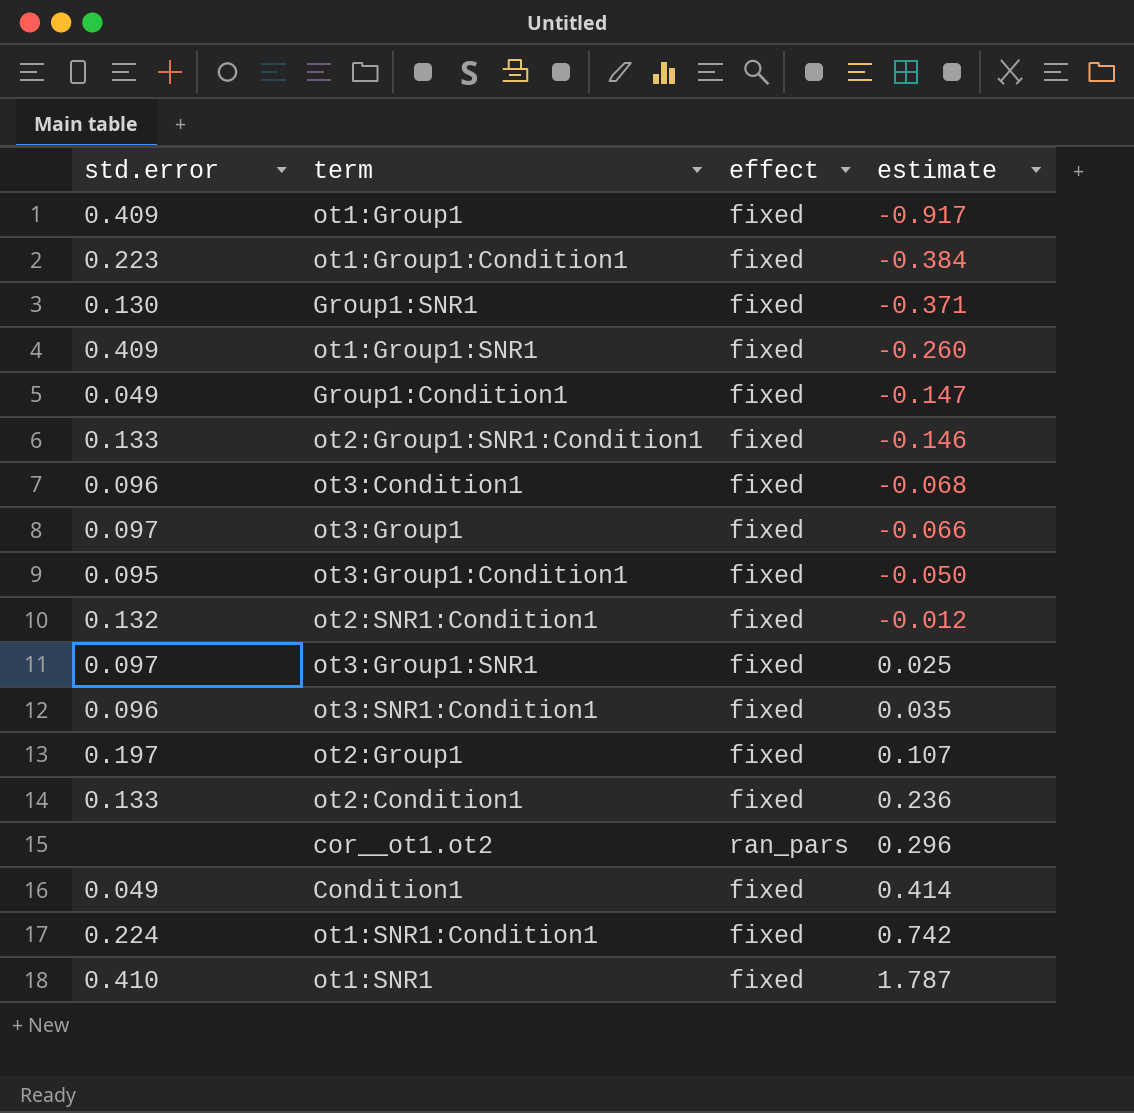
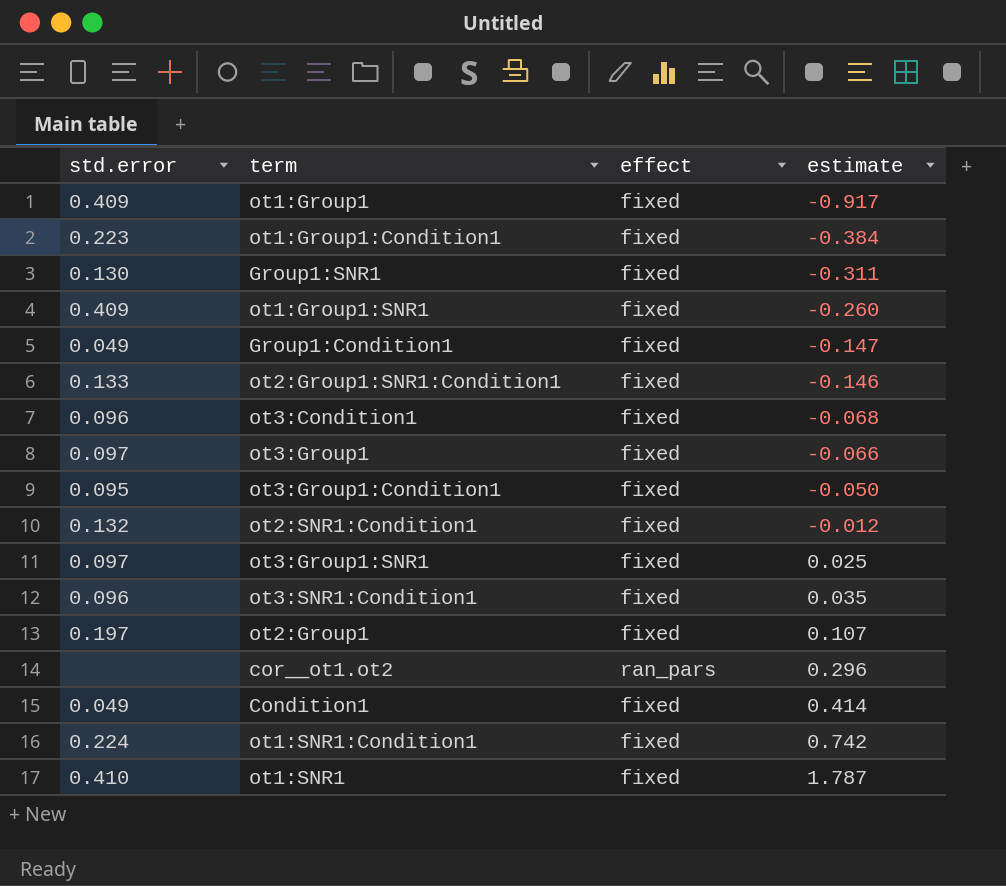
row ot2:Condition1: 0.133 | fixed | 0.236 -> none
Group1:SNR1 | estimate: -0.371 -> -0.311

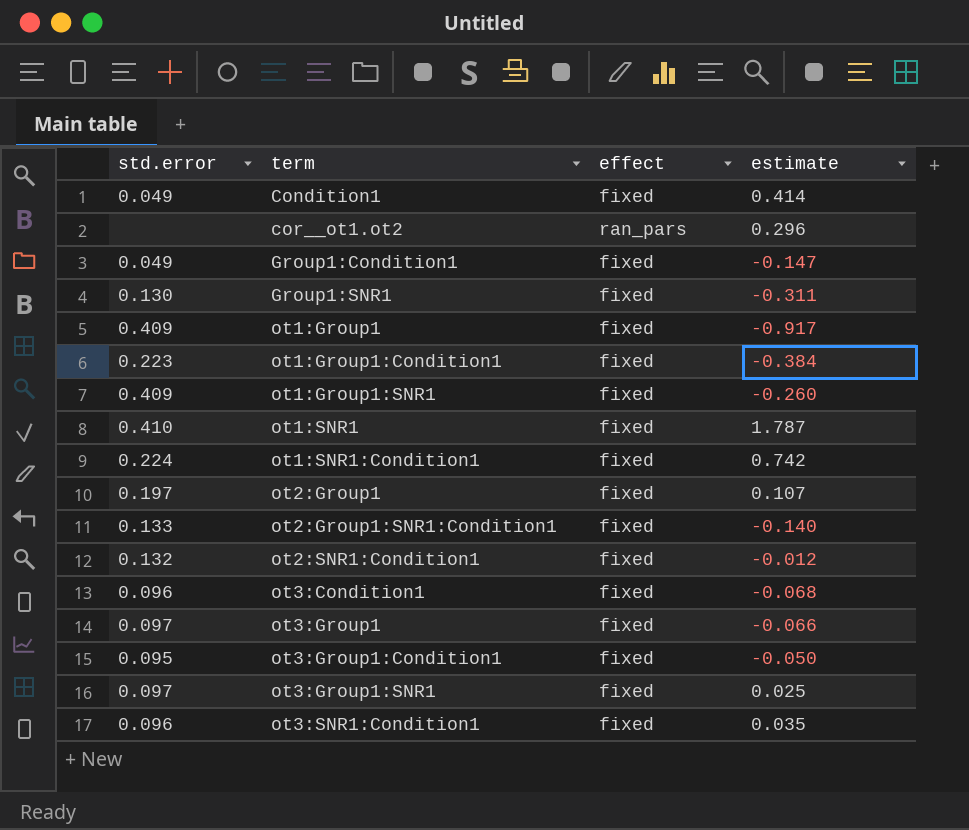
row order: estimate ascending -> term ascending
ot2:Group1:SNR1:Condition1 | estimate: -0.146 -> -0.140

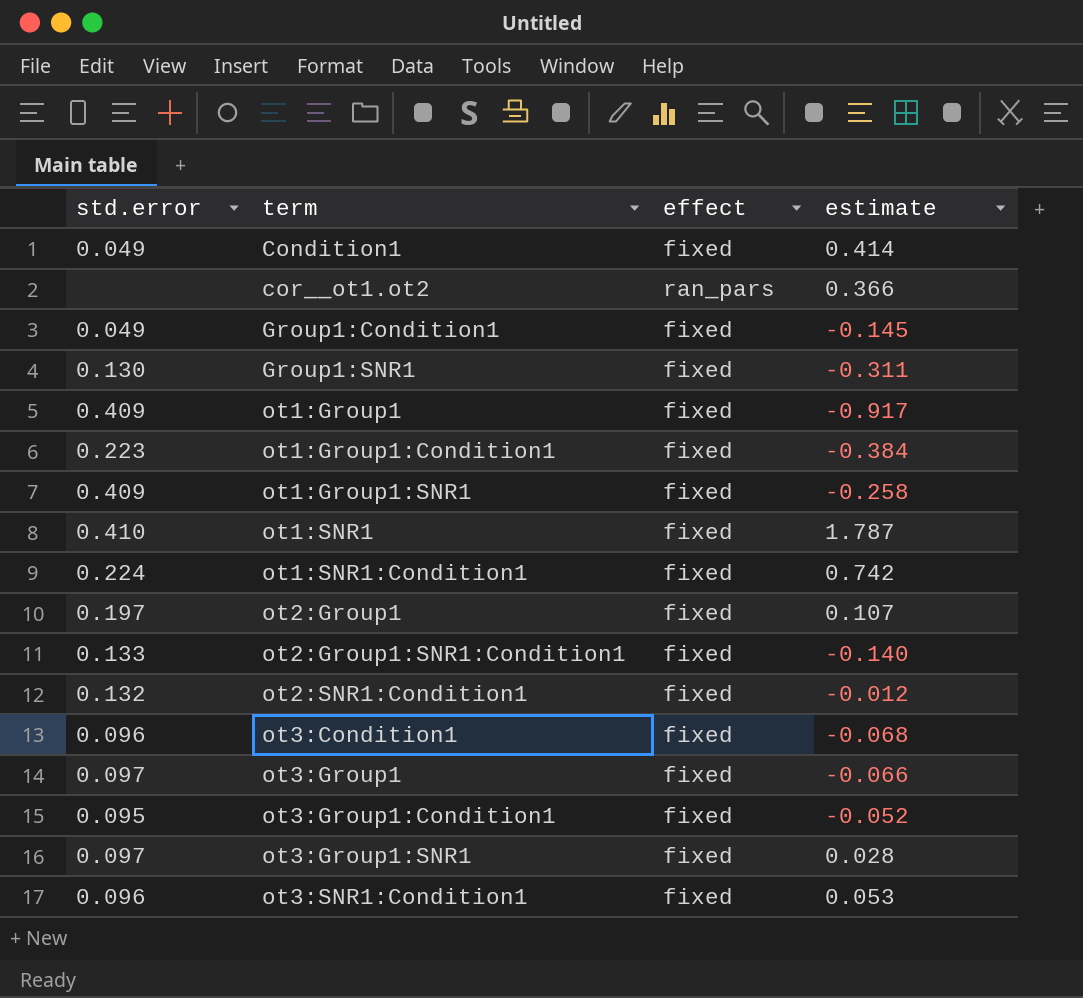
cor__ot1.ot2 | estimate: 0.296 -> 0.366
Group1:Condition1 | estimate: -0.147 -> -0.145
ot1:Group1:SNR1 | estimate: -0.260 -> -0.258
ot3:Group1:Condition1 | estimate: -0.050 -> -0.052
ot3:Group1:SNR1 | estimate: 0.025 -> 0.028
ot3:SNR1:Condition1 | estimate: 0.035 -> 0.053

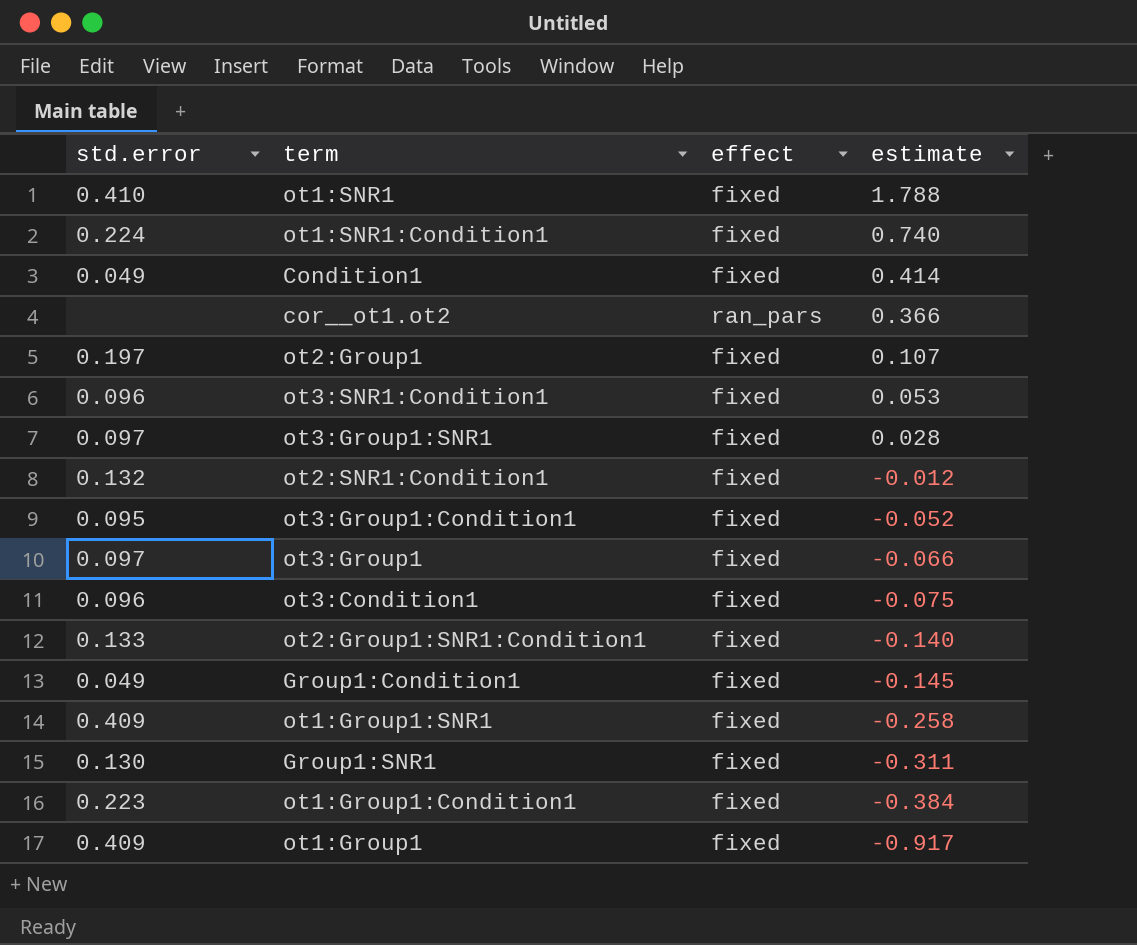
row order: term ascending -> estimate descending
ot1:SNR1 | estimate: 1.787 -> 1.788
ot1:SNR1:Condition1 | estimate: 0.742 -> 0.740
ot3:Condition1 | estimate: -0.068 -> -0.075

